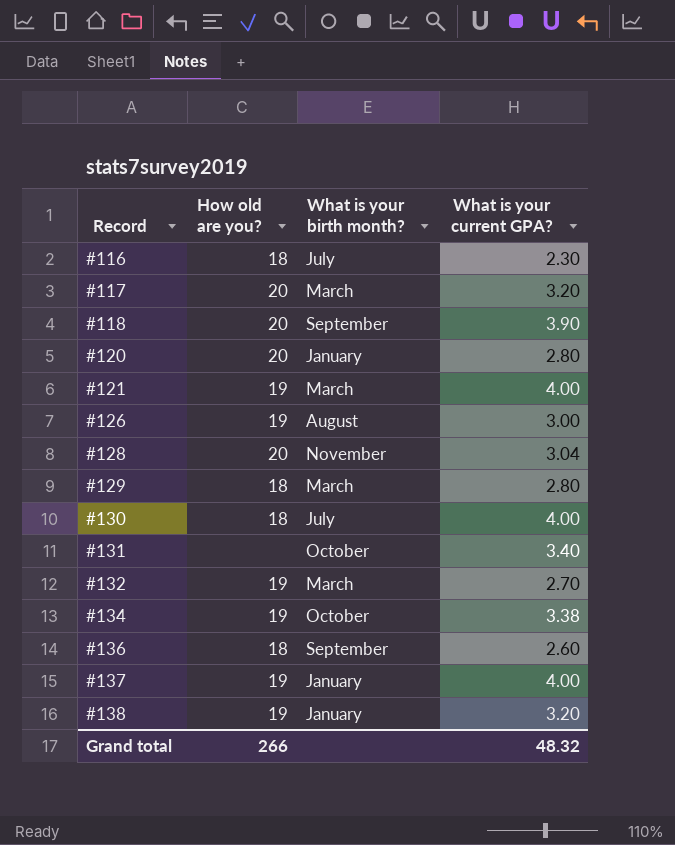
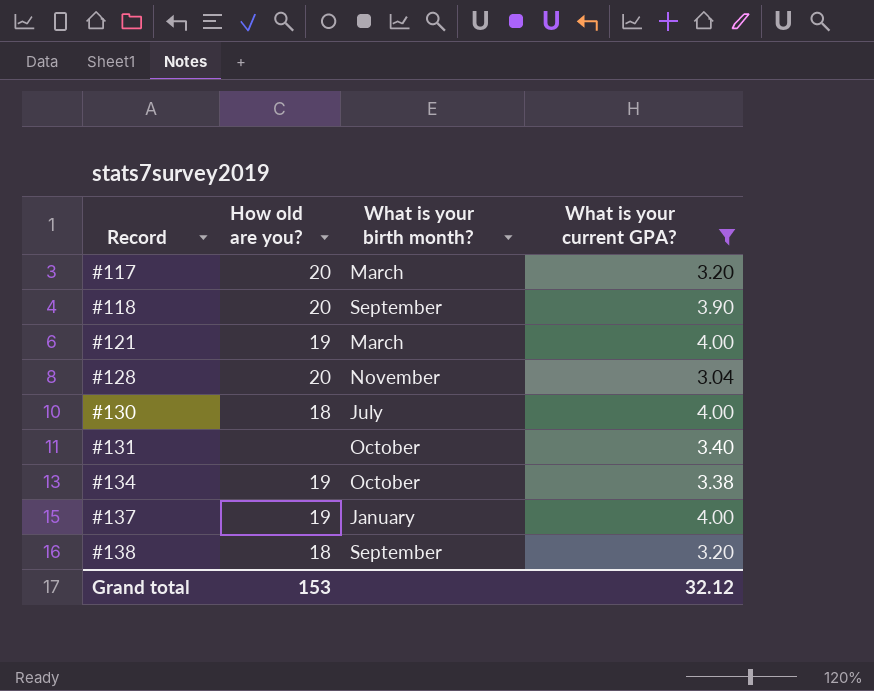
filter: none -> What is your current GPA? >= 3.04
#138 | How old are you?: 19 -> 18
#138 | What is your birth month?: January -> September
Grand total | How old are you?: 266 -> 153
Grand total | What is your current GPA?: 48.32 -> 32.12

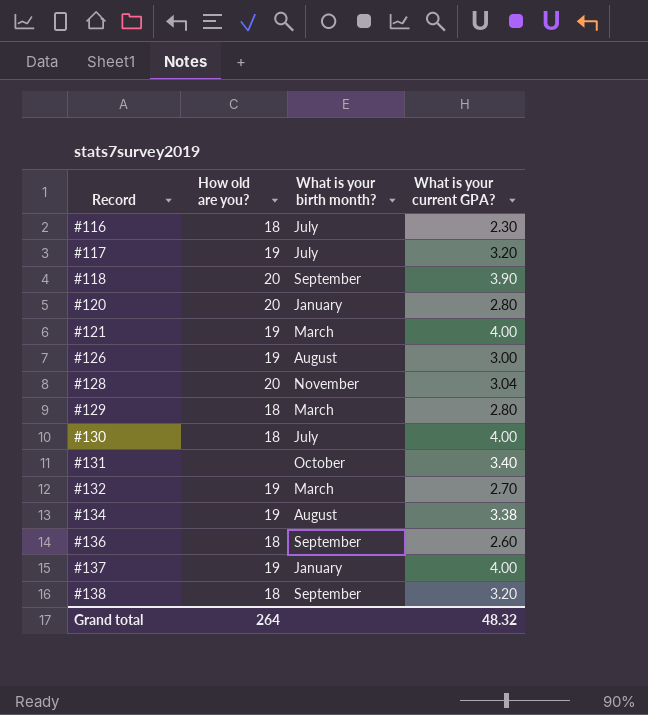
filter: What is your current GPA? >= 3.04 -> none
#117 | How old are you?: 20 -> 19
#117 | What is your birth month?: March -> July
#134 | What is your birth month?: October -> August
Grand total | How old are you?: 153 -> 264
Grand total | What is your current GPA?: 32.12 -> 48.32

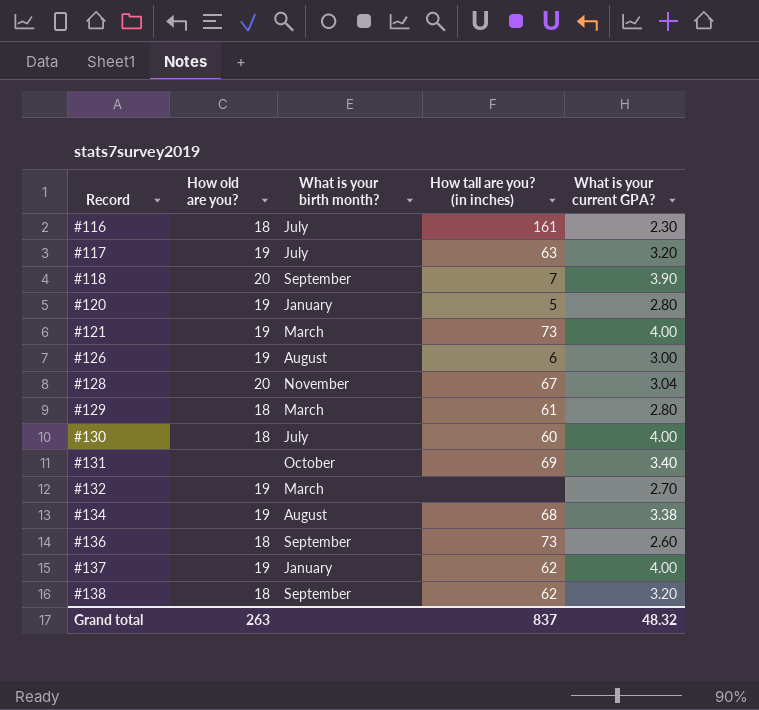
column How tall are you? (in inches) | position: none -> 4
#120 | How old are you?: 20 -> 19
Grand total | How old are you?: 264 -> 263

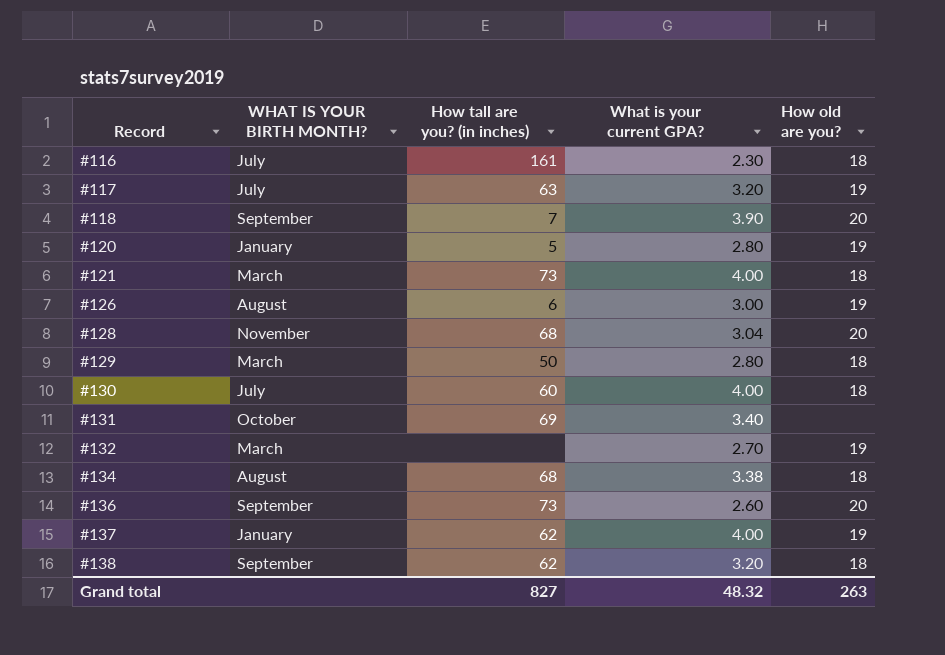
column name: What is your birth month? -> WHAT IS YOUR BIRTH MONTH?
column How old are you? | position: 2 -> 5
#121 | How old are you?: 19 -> 18
#128 | How tall are you? (in inches): 67 -> 68
#129 | How tall are you? (in inches): 61 -> 50
#134 | How old are you?: 19 -> 18
#136 | How old are you?: 18 -> 20
Grand total | How tall are you? (in inches): 837 -> 827

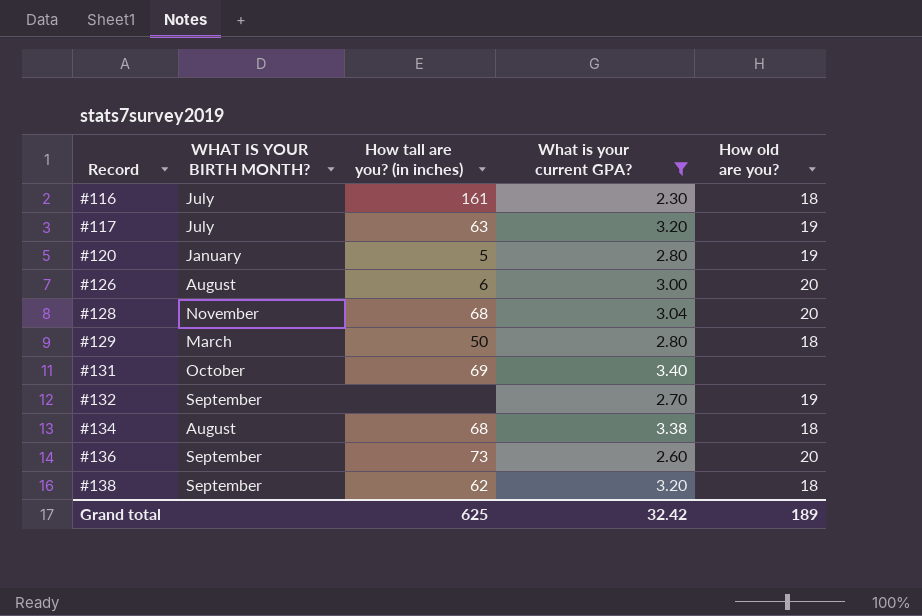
filter: none -> What is your current GPA? <= 3.40
#126 | How old are you?: 19 -> 20
#132 | WHAT IS YOUR BIRTH MONTH?: March -> September
Grand total | How tall are you? (in inches): 827 -> 625
Grand total | What is your current GPA?: 48.32 -> 32.42
Grand total | How old are you?: 263 -> 189

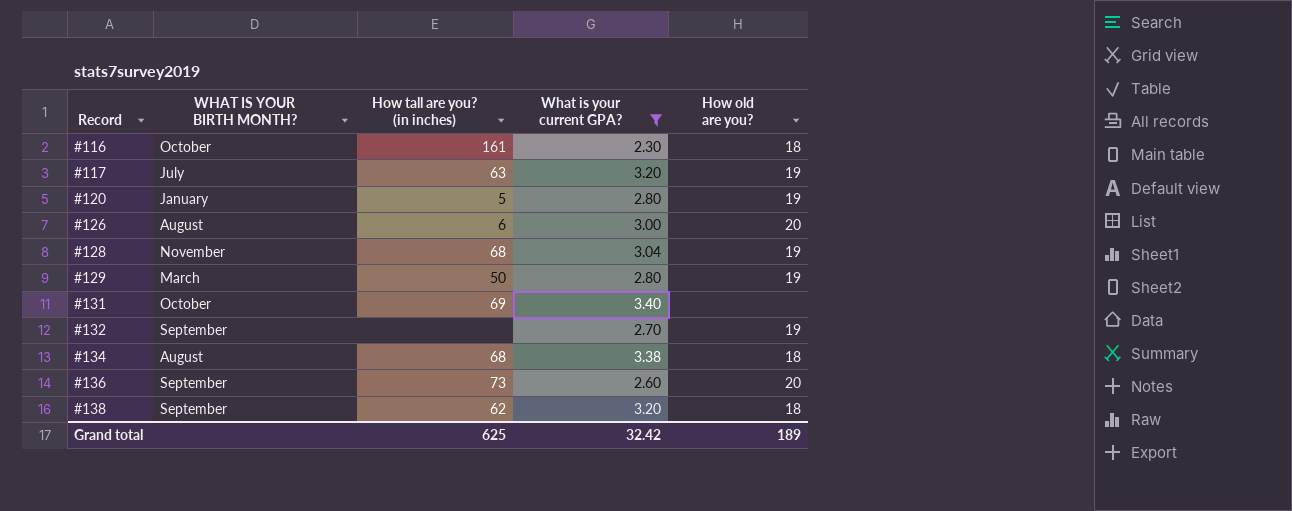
#116 | WHAT IS YOUR BIRTH MONTH?: July -> October
#128 | How old are you?: 20 -> 19
#129 | How old are you?: 18 -> 19

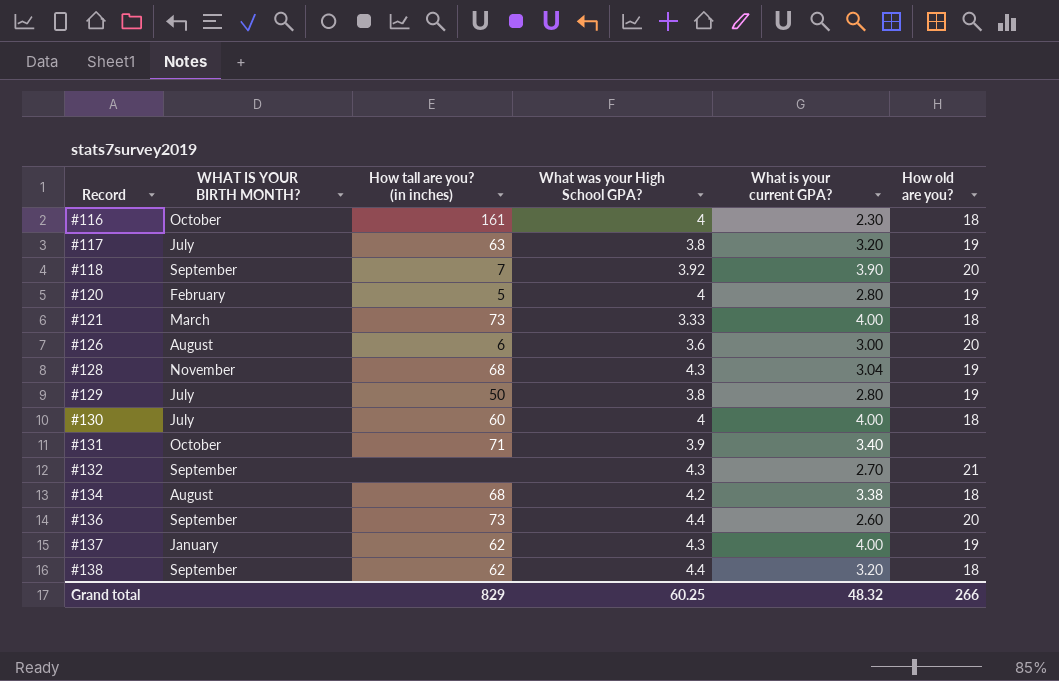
filter: What is your current GPA? <= 3.40 -> none
column What was your High School GPA? | position: none -> 4
#120 | WHAT IS YOUR BIRTH MONTH?: January -> February
#129 | WHAT IS YOUR BIRTH MONTH?: March -> July
#131 | How tall are you? (in inches): 69 -> 71
#132 | How old are you?: 19 -> 21
Grand total | How tall are you? (in inches): 625 -> 829
Grand total | What is your current GPA?: 32.42 -> 48.32
Grand total | How old are you?: 189 -> 266

